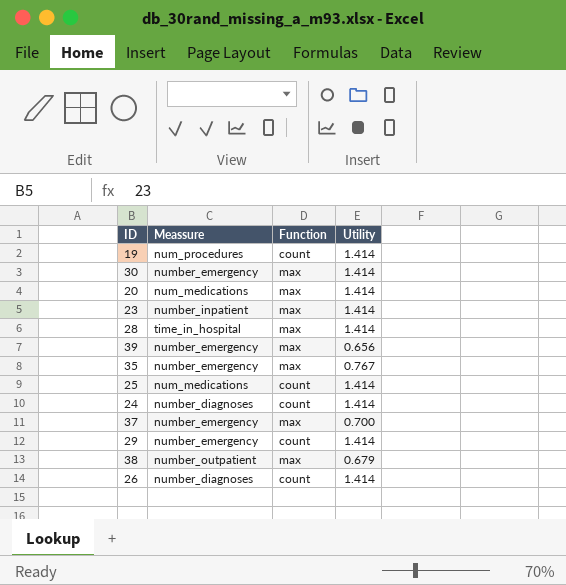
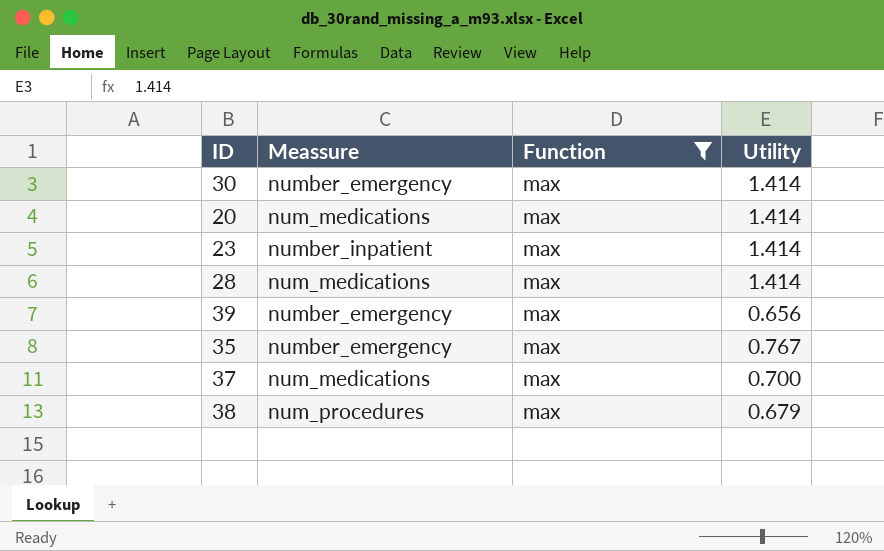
filter: none -> Function = max
28 | Meassure: time_in_hospital -> num_medications
37 | Meassure: number_emergency -> num_medications
38 | Meassure: number_outpatient -> num_procedures

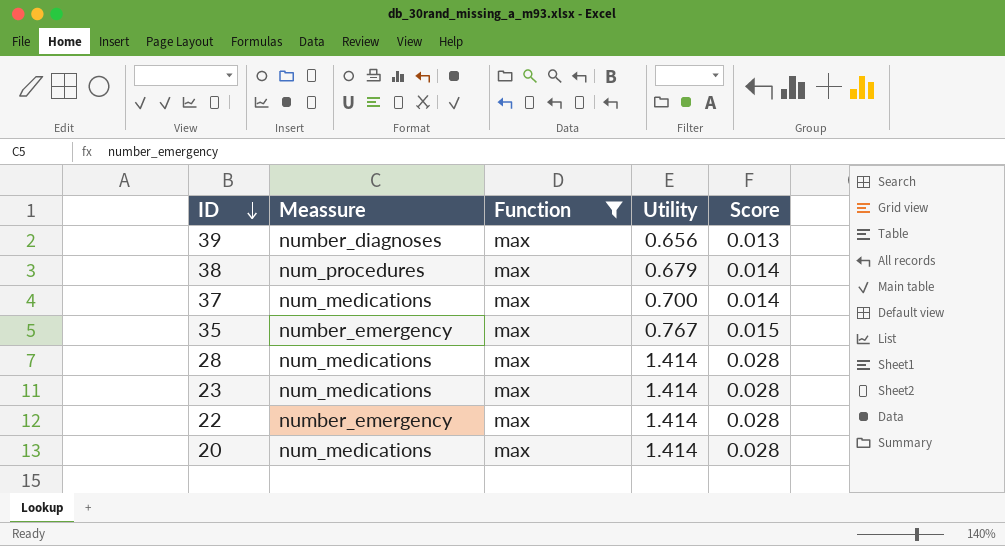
row order: none -> ID descending
column Score | formula: none -> [Utility] * 0.02
row 30: number_emergency | max | 1.414 -> none
39 | Meassure: number_emergency -> number_diagnoses
23 | Meassure: number_inpatient -> num_medications
row 22: none -> number_emergency | max | 1.414 | 0.028

